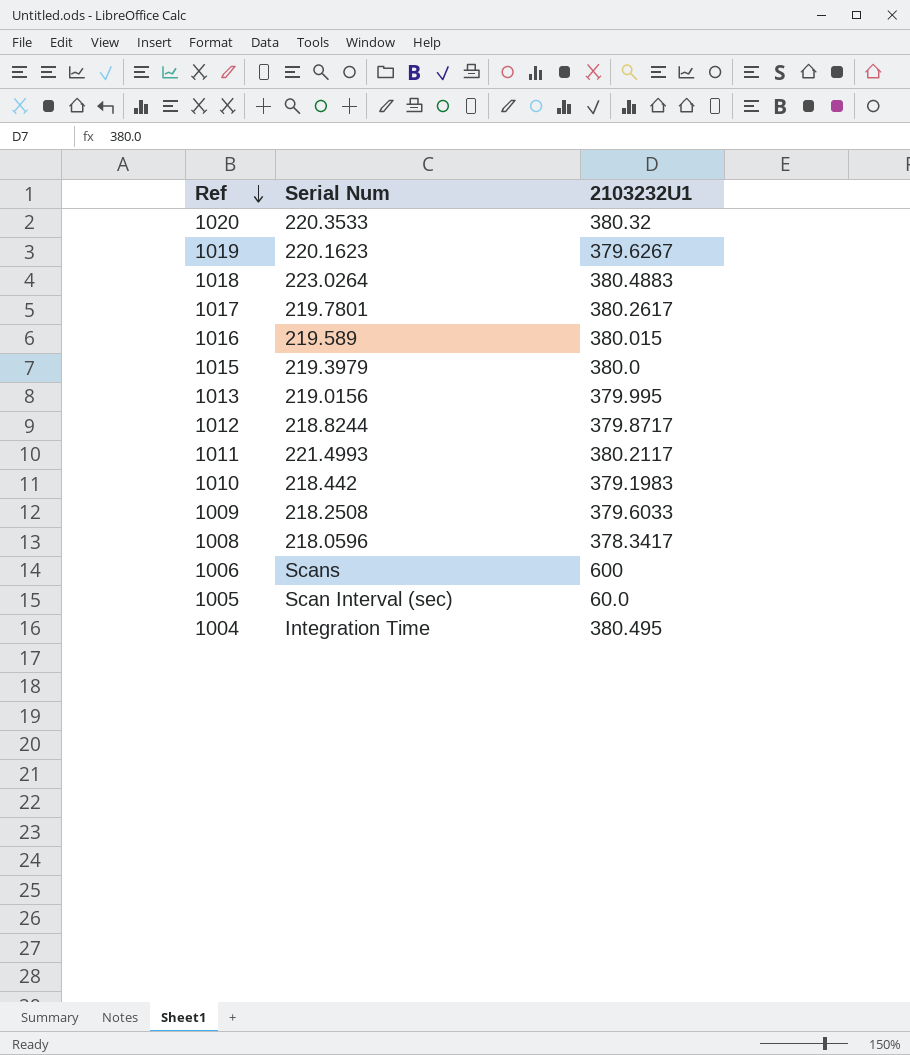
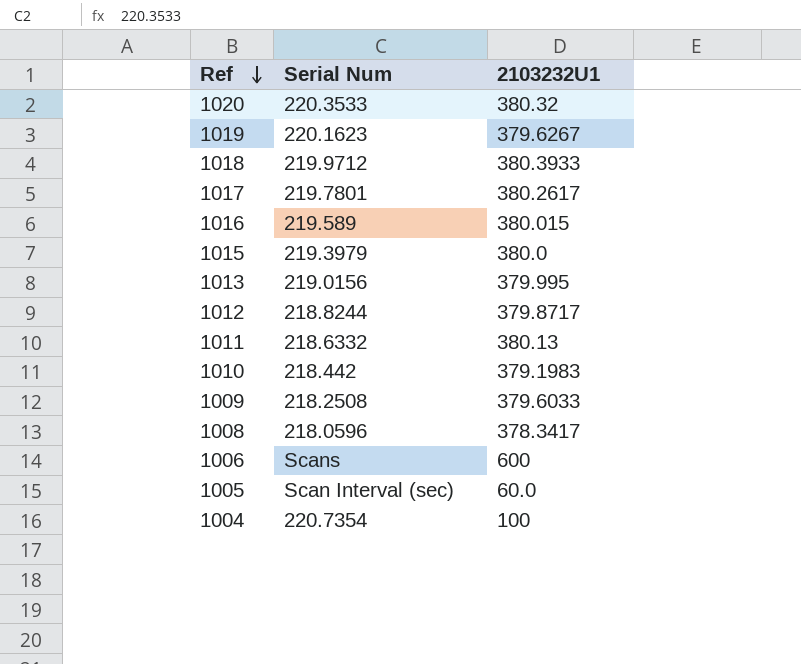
1018 | Serial Num: 223.0264 -> 219.9712
1018 | 2103232U1: 380.4883 -> 380.3933
1011 | Serial Num: 221.4993 -> 218.6332
1011 | 2103232U1: 380.2117 -> 380.13
1004 | Serial Num: Integration Time -> 220.7354
1004 | 2103232U1: 380.495 -> 100

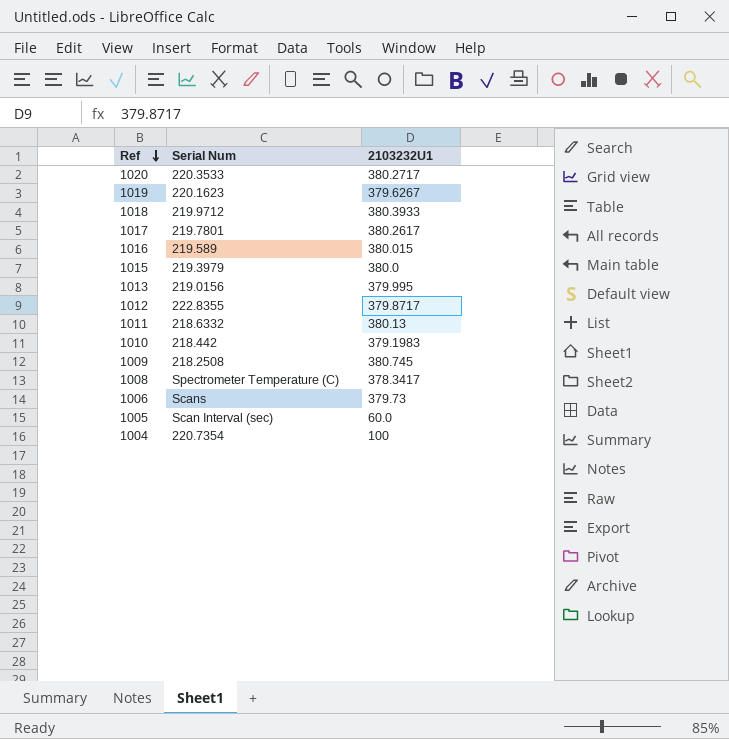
1020 | 2103232U1: 380.32 -> 380.2717
1012 | Serial Num: 218.8244 -> 222.8355
1009 | 2103232U1: 379.6033 -> 380.745
1008 | Serial Num: 218.0596 -> Spectrometer Temperature (C)
1006 | 2103232U1: 600 -> 379.73

